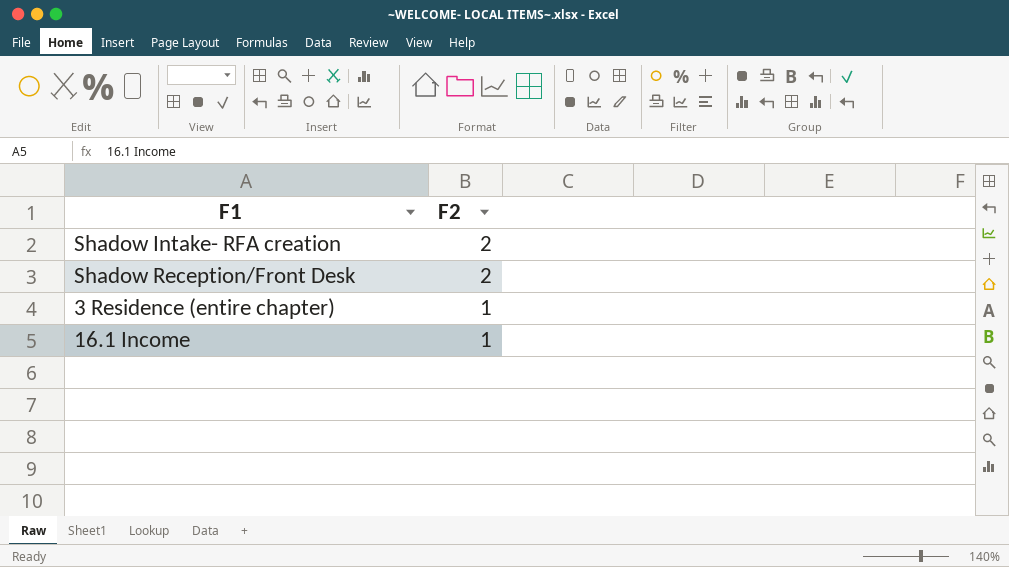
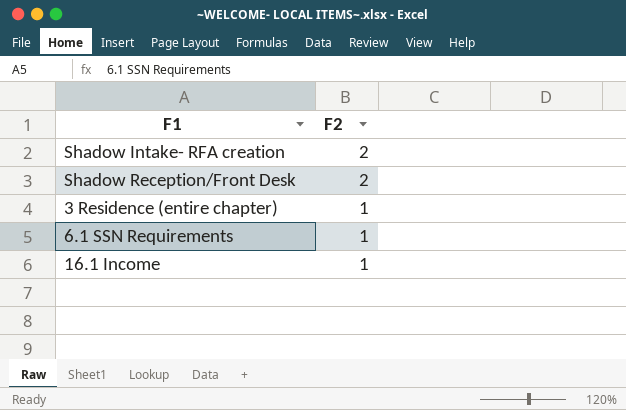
row 6.1 SSN Requirements: none -> 1

